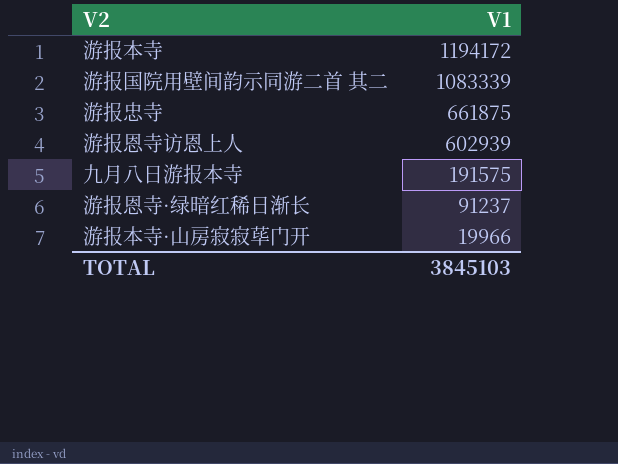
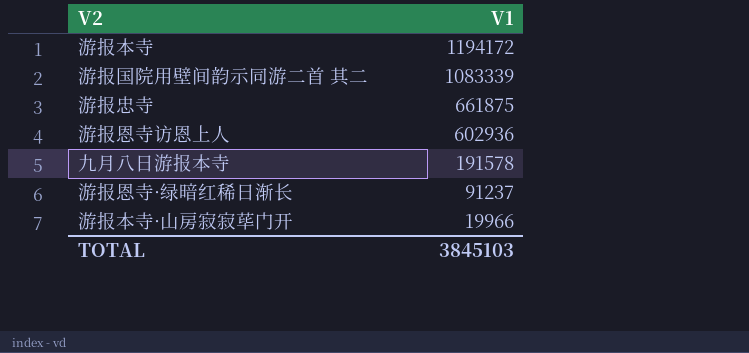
游报恩寺访恩上人 | V1: 602939 -> 602936
九月八日游报本寺 | V1: 191575 -> 191578

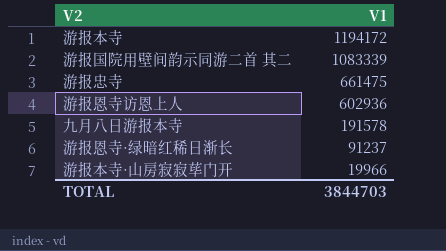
游报忠寺 | V1: 661875 -> 661475
TOTAL | V1: 3845103 -> 3844703

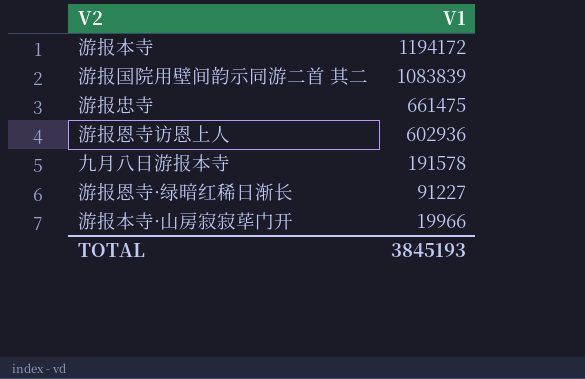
游报国院用壁间韵示同游二首 其二 | V1: 1083339 -> 1083839
游报恩寺·绿暗红稀日渐长 | V1: 91237 -> 91227
TOTAL | V1: 3844703 -> 3845193

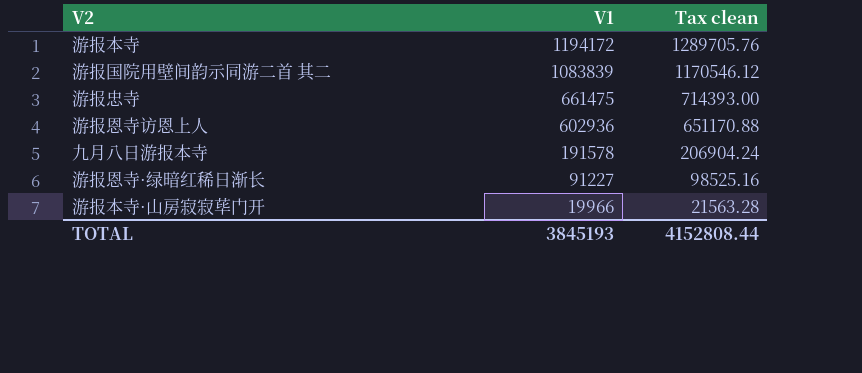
column Tax clean | formula: none -> [V1] * 1.08

